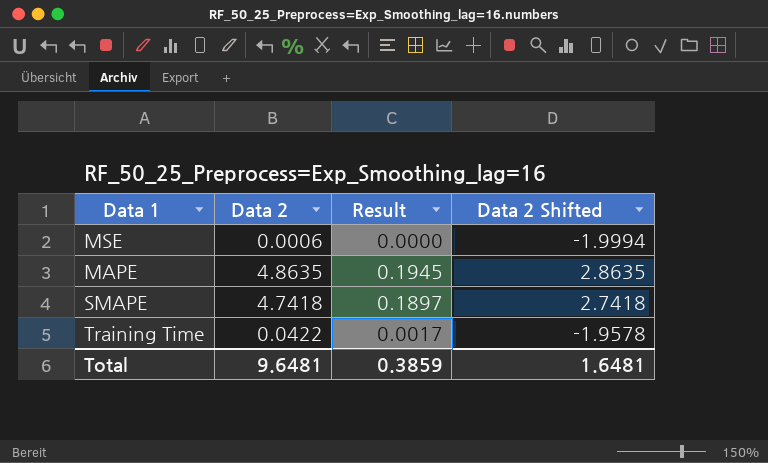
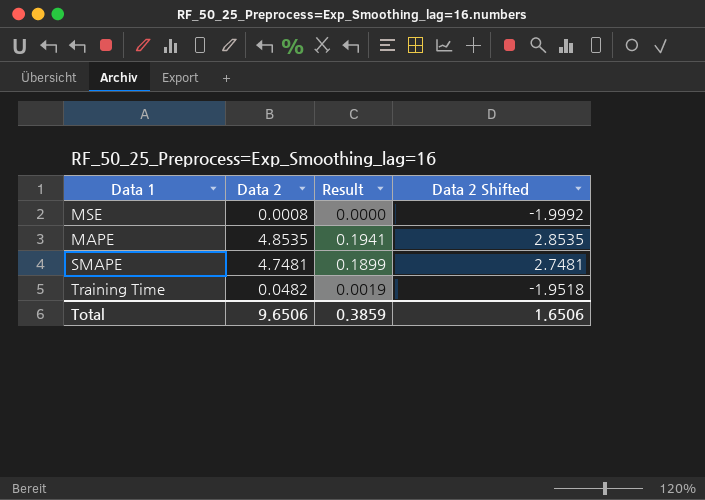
MSE | Data 2: 0.0006 -> 0.0008
MSE | Data 2 Shifted: -1.9994 -> -1.9992
MAPE | Data 2: 4.8635 -> 4.8535
MAPE | Result: 0.1945 -> 0.1941
MAPE | Data 2 Shifted: 2.8635 -> 2.8535
SMAPE | Data 2: 4.7418 -> 4.7481
SMAPE | Result: 0.1897 -> 0.1899
SMAPE | Data 2 Shifted: 2.7418 -> 2.7481
Training Time | Data 2: 0.0422 -> 0.0482
Training Time | Result: 0.0017 -> 0.0019
Training Time | Data 2 Shifted: -1.9578 -> -1.9518
Total | Data 2: 9.6481 -> 9.6506
Total | Data 2 Shifted: 1.6481 -> 1.6506

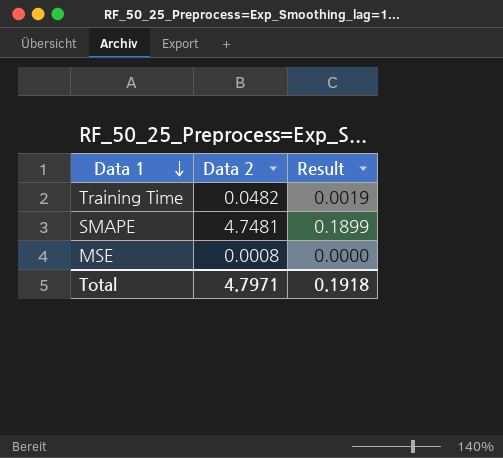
row order: none -> Data 1 descending
column Data 2 Shifted | formula: [Data 2] - 2 -> none
row MAPE: 4.8535 | 0.1941 | 2.8535 -> none
Total | Data 2: 9.6506 -> 4.7971
Total | Result: 0.3859 -> 0.1918

